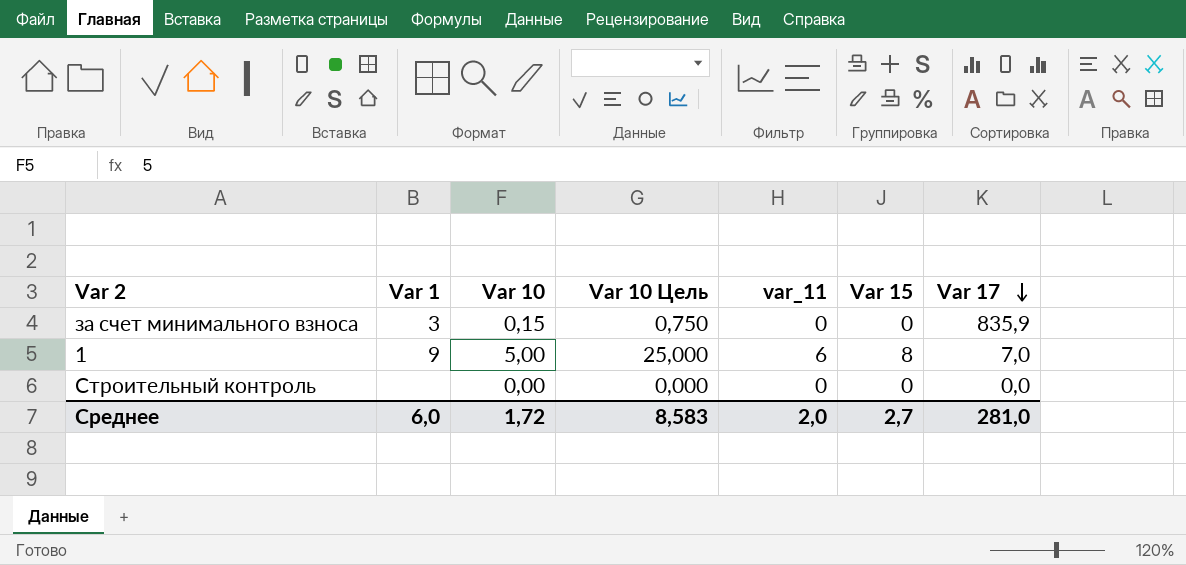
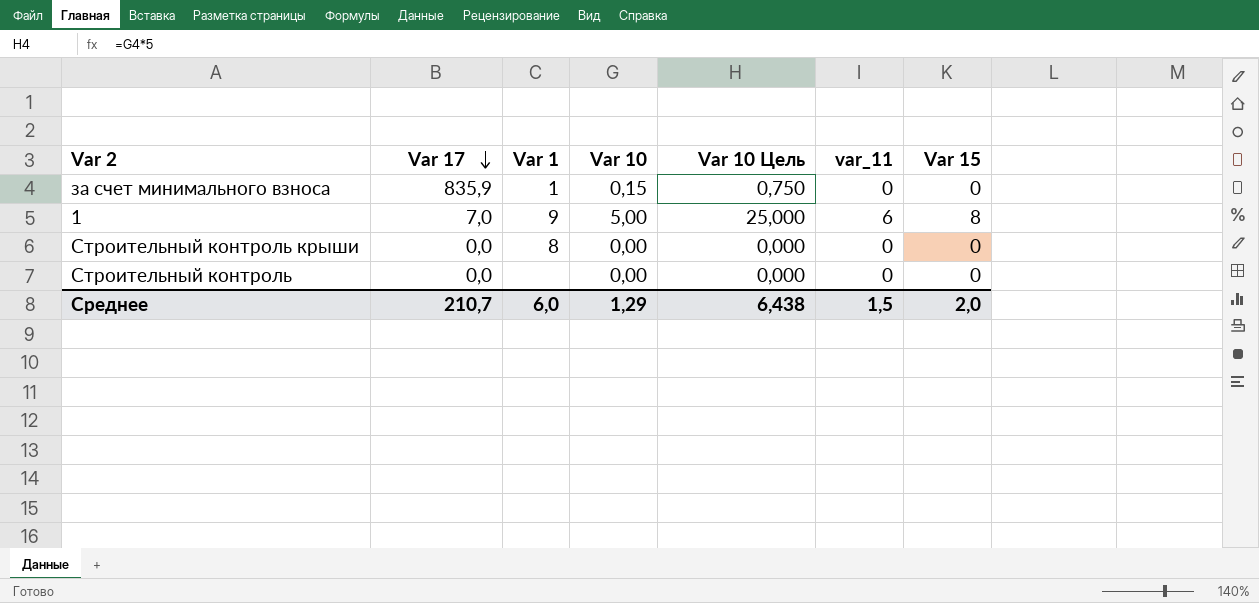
column Var 17 | position: 7 -> 2
за счет минимального взноса | Var 1: 3 -> 1
row Строительный контроль крыши: none -> 0,0 | 8 | 0,00 | 0,000 | 0 | 0
Среднее | Var 17: 281,0 -> 210,7
Среднее | Var 10: 1,72 -> 1,29
Среднее | Var 10 Цель: 8,583 -> 6,438
Среднее | var_11: 2,0 -> 1,5
Среднее | Var 15: 2,7 -> 2,0

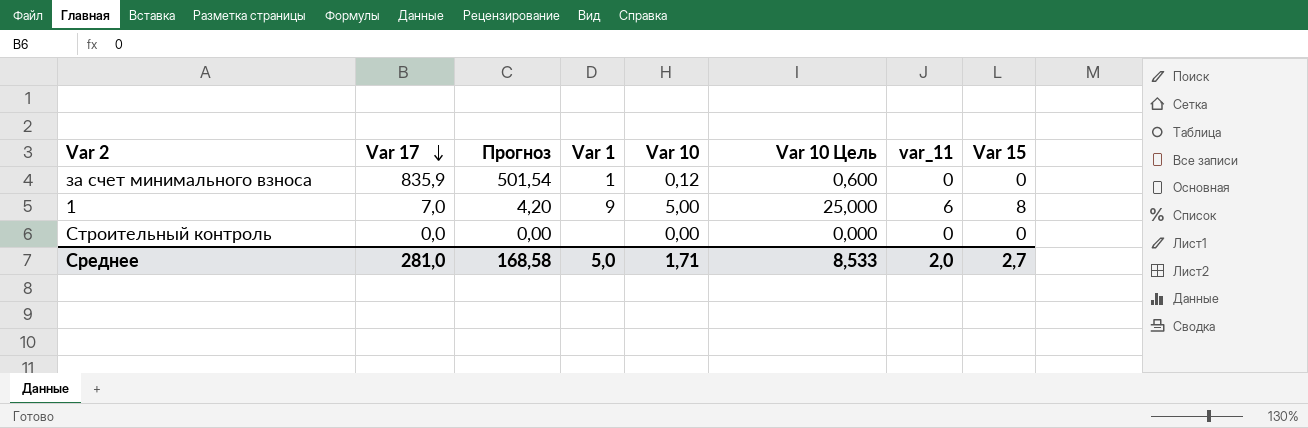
column Прогноз | formula: none -> [Var 17] * 0,6
row Строительный контроль крыши: 0,0 | 8 | 0,00 | 0,000 | 0 | 0 -> none
за счет минимального взноса | Var 10: 0,15 -> 0,12
за счет минимального взноса | Var 10 Цель: 0,750 -> 0,600
Среднее | Var 17: 210,7 -> 281,0
Среднее | Var 1: 6,0 -> 5,0
Среднее | Var 10: 1,29 -> 1,71
Среднее | Var 10 Цель: 6,438 -> 8,533
Среднее | var_11: 1,5 -> 2,0
Среднее | Var 15: 2,0 -> 2,7

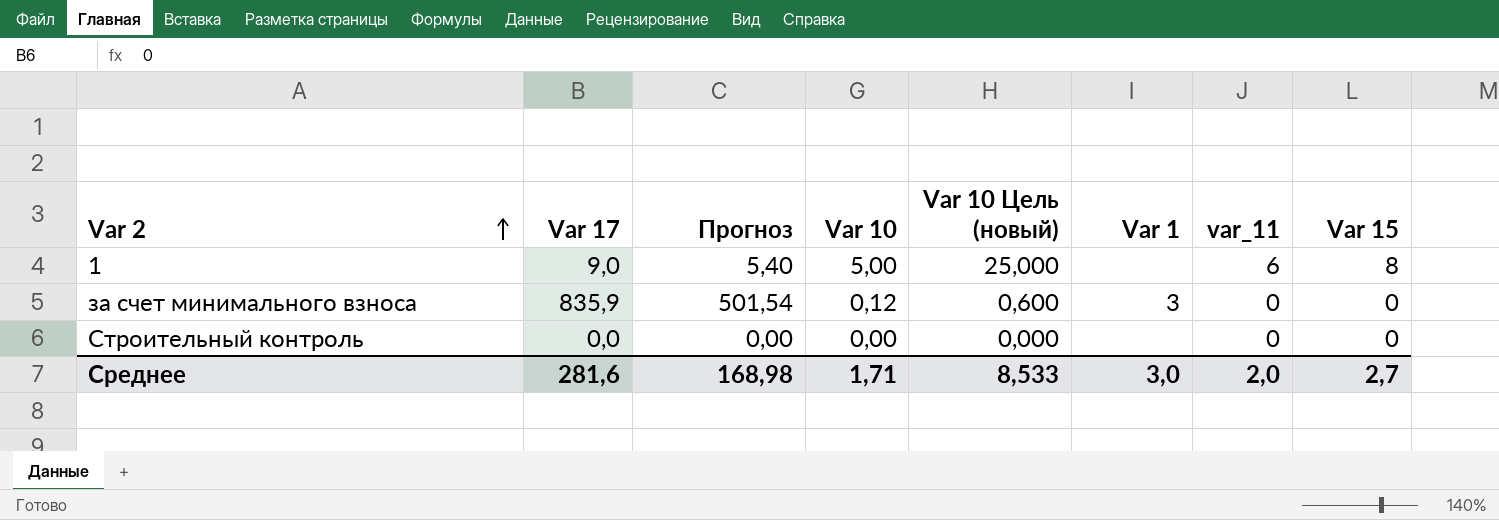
row order: Var 17 descending -> Var 2 ascending
column name: Var 10 Цель -> Var 10 Цель (новый)
column Var 1 | position: 4 -> 6
1 | Var 17: 7,0 -> 9,0
1 | Прогноз: 4,20 -> 5,40
1 | Var 1: 9 -> none
за счет минимального взноса | Var 1: 1 -> 3
Среднее | Var 17: 281,0 -> 281,6
Среднее | Прогноз: 168,58 -> 168,98
Среднее | Var 1: 5,0 -> 3,0

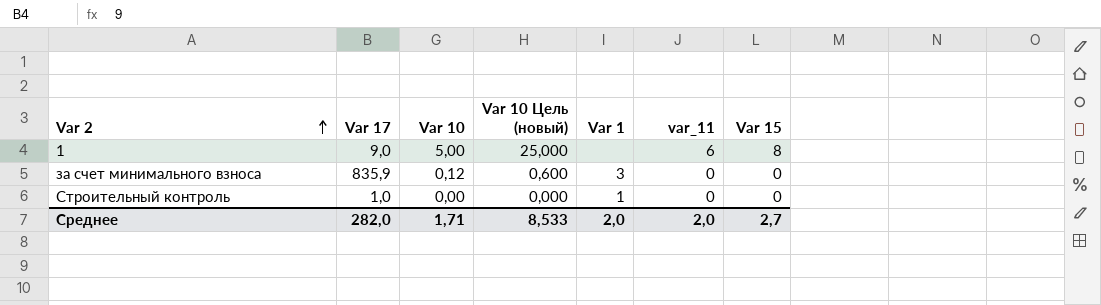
column Прогноз | formula: [Var 17] * 0,6 -> none
Строительный контроль | Var 17: 0,0 -> 1,0
Строительный контроль | Var 1: none -> 1
Среднее | Var 17: 281,6 -> 282,0
Среднее | Var 1: 3,0 -> 2,0

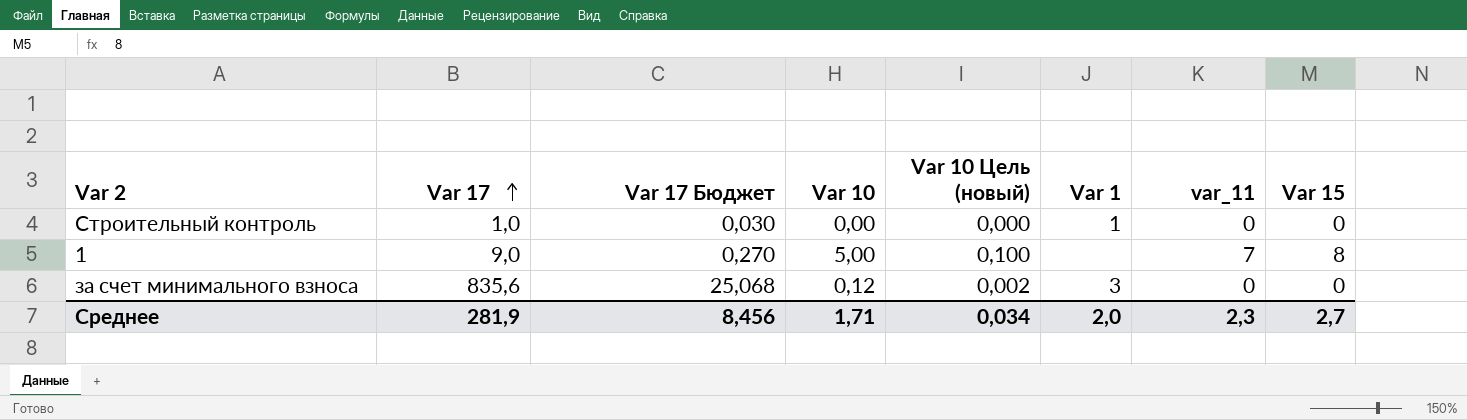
row order: Var 2 ascending -> Var 17 ascending
column Var 17 Бюджет | formula: none -> [Var 17] * 0,03
column Var 10 Цель (новый) | formula: [Var 10] * 5 -> [Var 10] * 0,02
1 | var_11: 6 -> 7
за счет минимального взноса | Var 17: 835,9 -> 835,6
Среднее | Var 17: 282,0 -> 281,9
Среднее | Var 10 Цель (новый): 8,533 -> 0,034
Среднее | var_11: 2,0 -> 2,3

